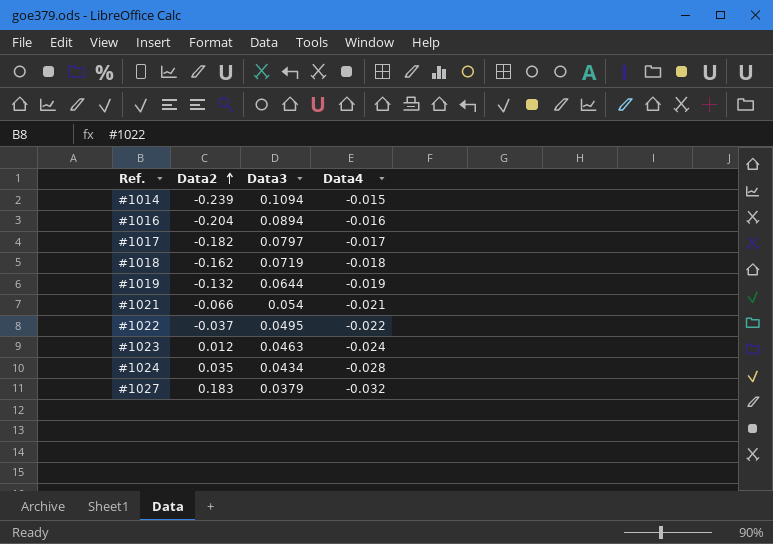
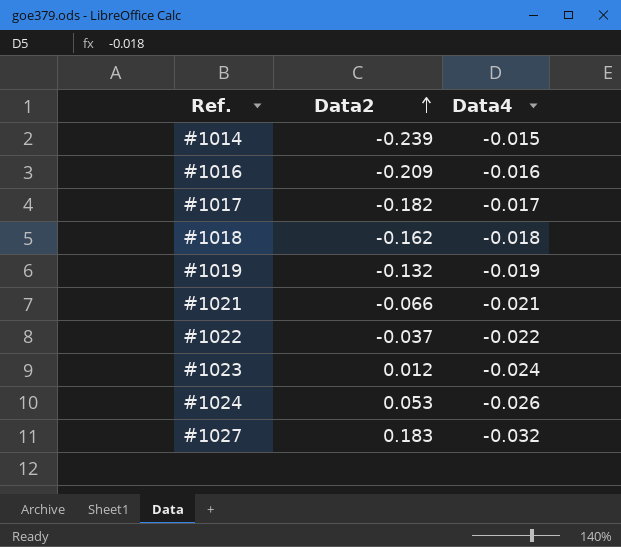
column Data3 | position: 3 -> none
#1016 | Data2: -0.204 -> -0.209
#1024 | Data2: 0.035 -> 0.053
#1024 | Data4: -0.028 -> -0.026

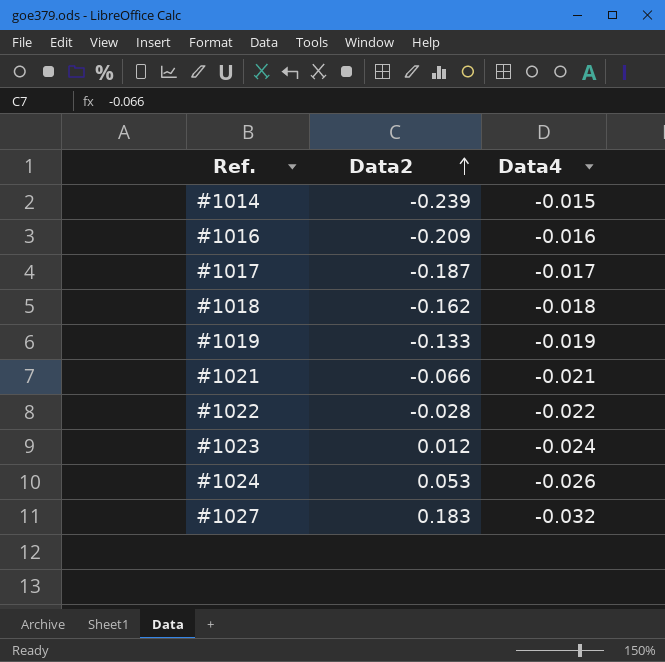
#1017 | Data2: -0.182 -> -0.187
#1019 | Data2: -0.132 -> -0.133
#1022 | Data2: -0.037 -> -0.028

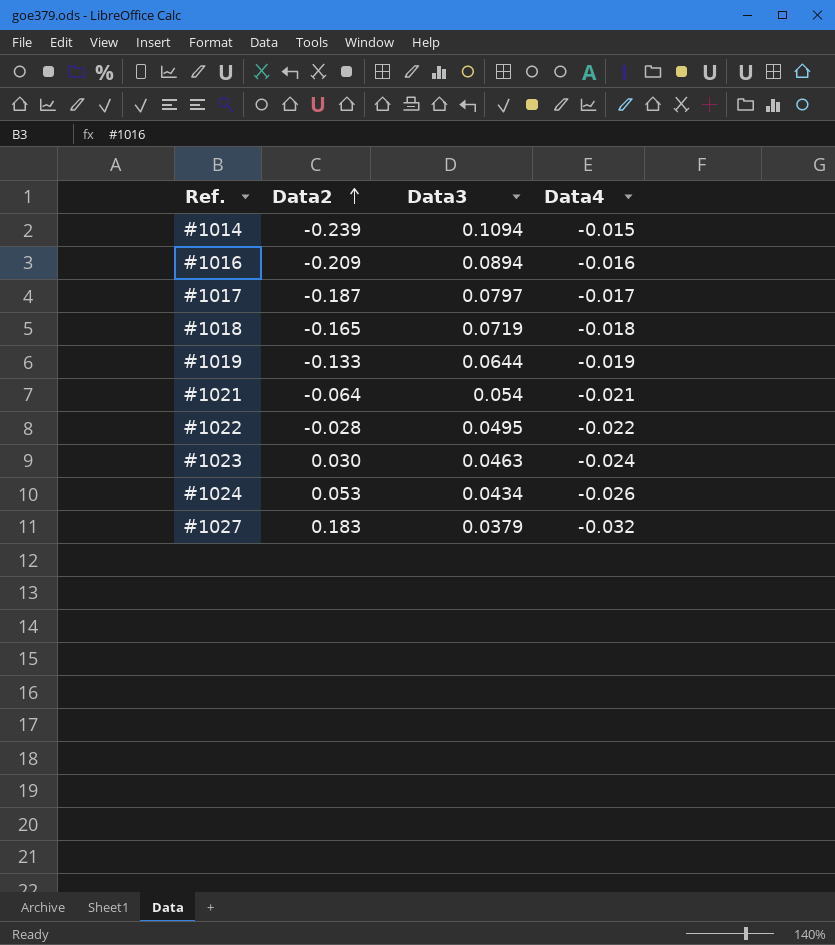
column Data3 | position: none -> 3
#1018 | Data2: -0.162 -> -0.165
#1021 | Data2: -0.066 -> -0.064
#1023 | Data2: 0.012 -> 0.030

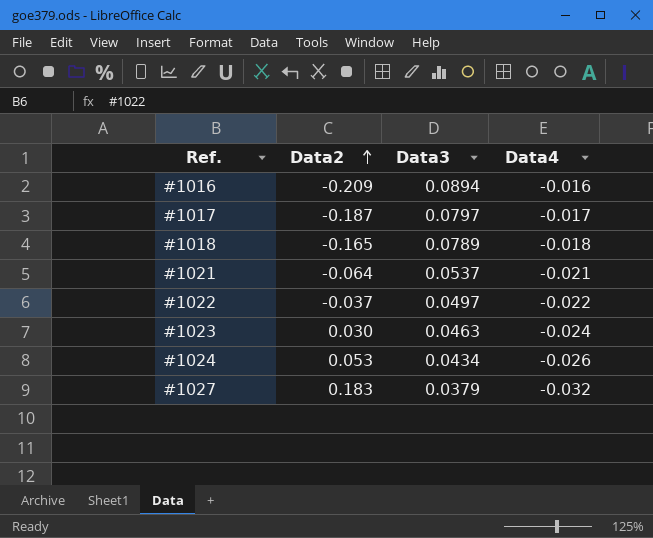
row #1014: -0.239 | 0.1094 | -0.015 -> none
row #1019: -0.133 | 0.0644 | -0.019 -> none
#1018 | Data3: 0.0719 -> 0.0789
#1021 | Data3: 0.054 -> 0.0537
#1022 | Data2: -0.028 -> -0.037
#1022 | Data3: 0.0495 -> 0.0497

